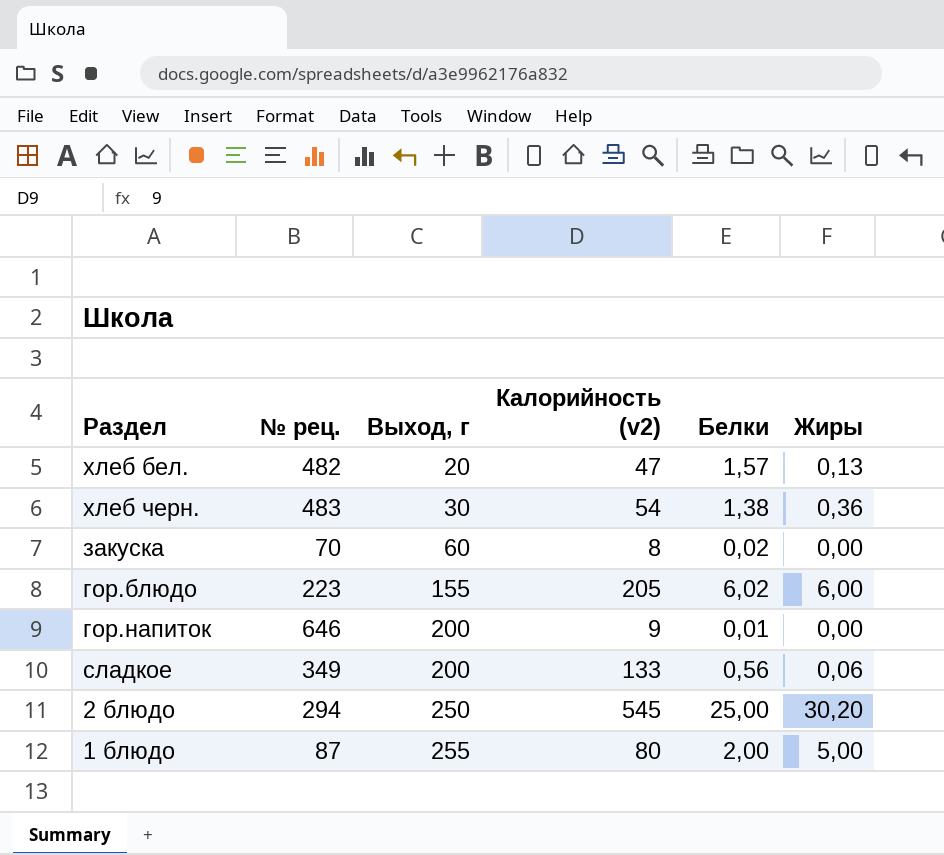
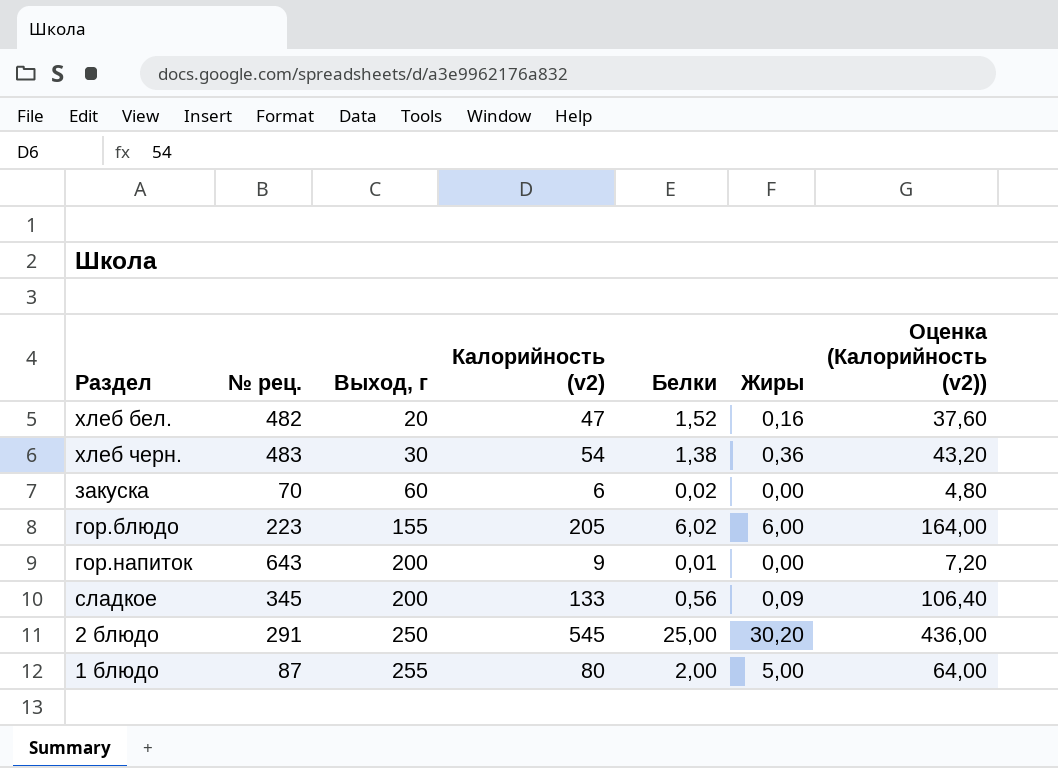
column Оценка (Калорийность (v2)) | formula: none -> [Калорийность (v2)] * 0,8
хлеб бел. | Белки: 1,57 -> 1,52
хлеб бел. | Жиры: 0,13 -> 0,16
закуска | Калорийность (v2): 8 -> 6
гор.напиток | № рец.: 646 -> 643
сладкое | № рец.: 349 -> 345
сладкое | Жиры: 0,06 -> 0,09
2 блюдо | № рец.: 294 -> 291

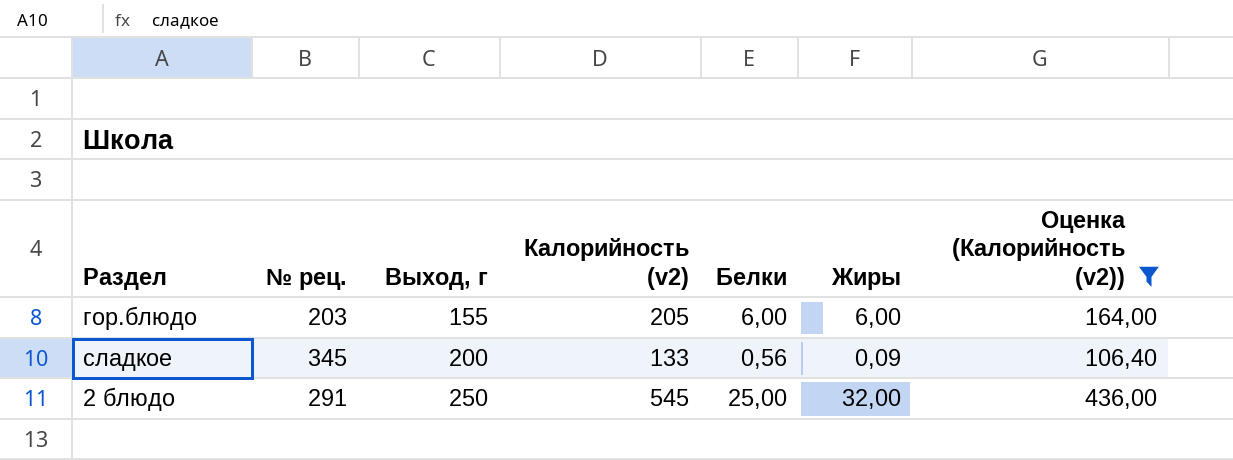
filter: none -> Оценка (Калорийность (v2)) >= 106,40
гор.блюдо | № рец.: 223 -> 203
гор.блюдо | Белки: 6,02 -> 6,00
2 блюдо | Жиры: 30,20 -> 32,00

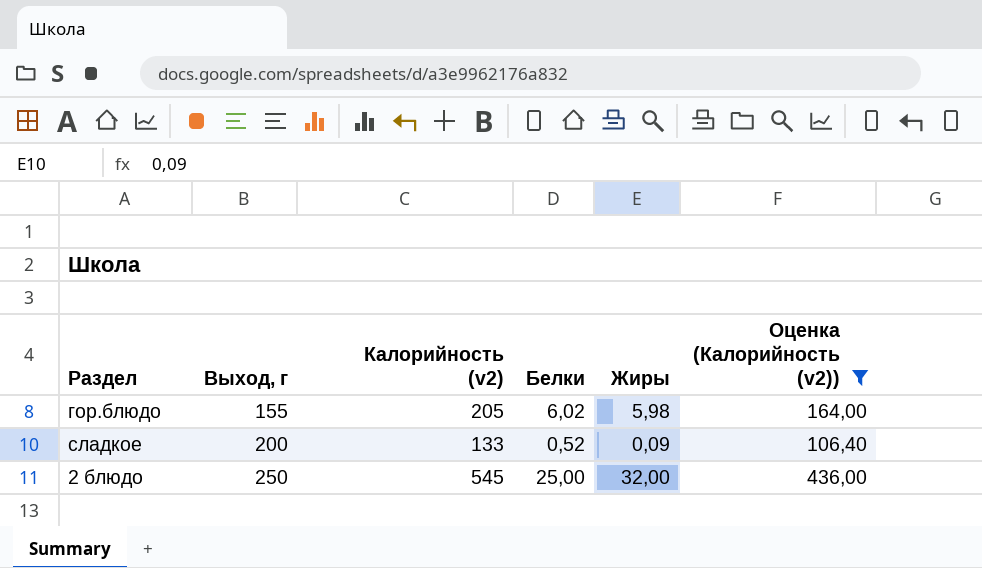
column № рец. | position: 2 -> none
гор.блюдо | Белки: 6,00 -> 6,02
гор.блюдо | Жиры: 6,00 -> 5,98
сладкое | Белки: 0,56 -> 0,52

